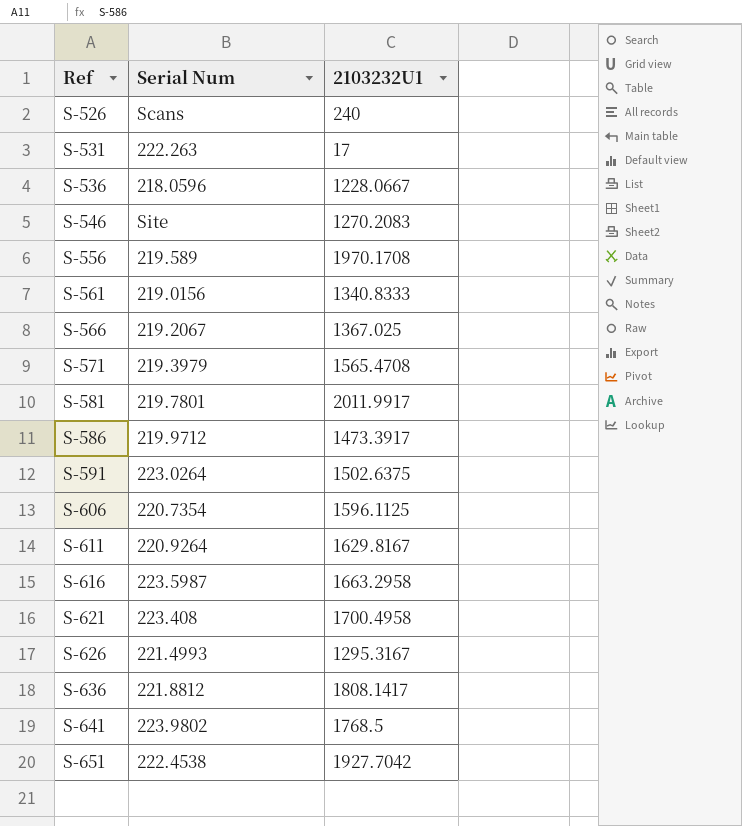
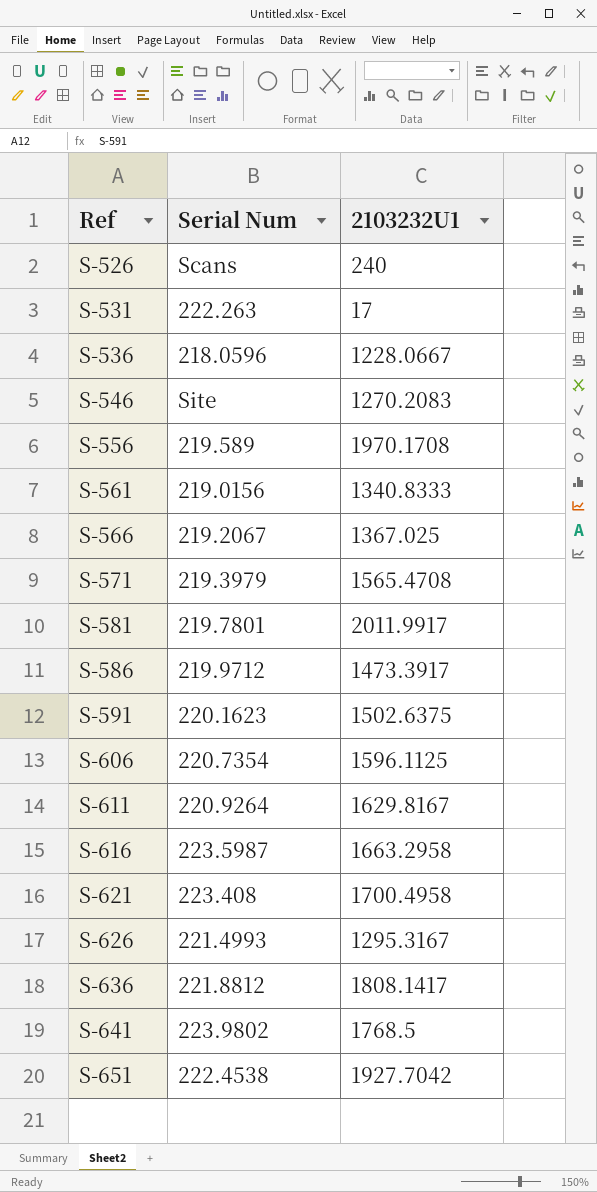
S-591 | Serial Num: 223.0264 -> 220.1623

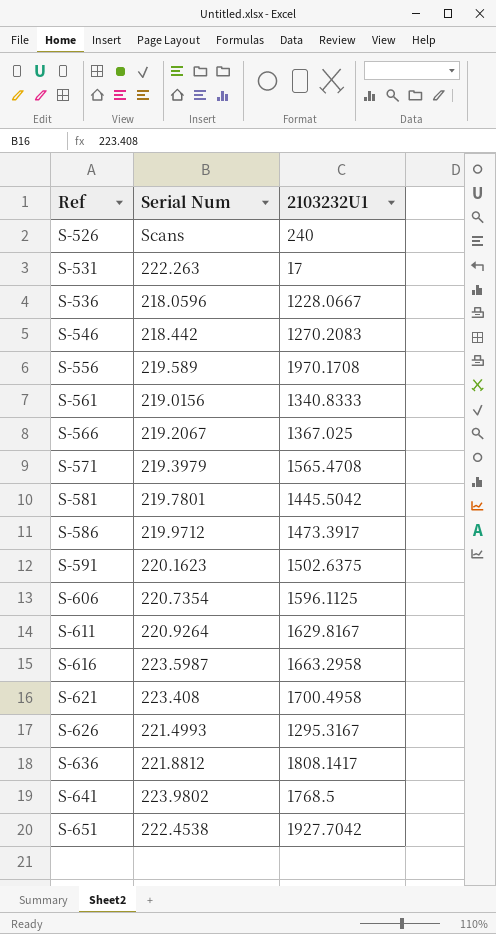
S-546 | Serial Num: Site -> 218.442
S-581 | 2103232U1: 2011.9917 -> 1445.5042

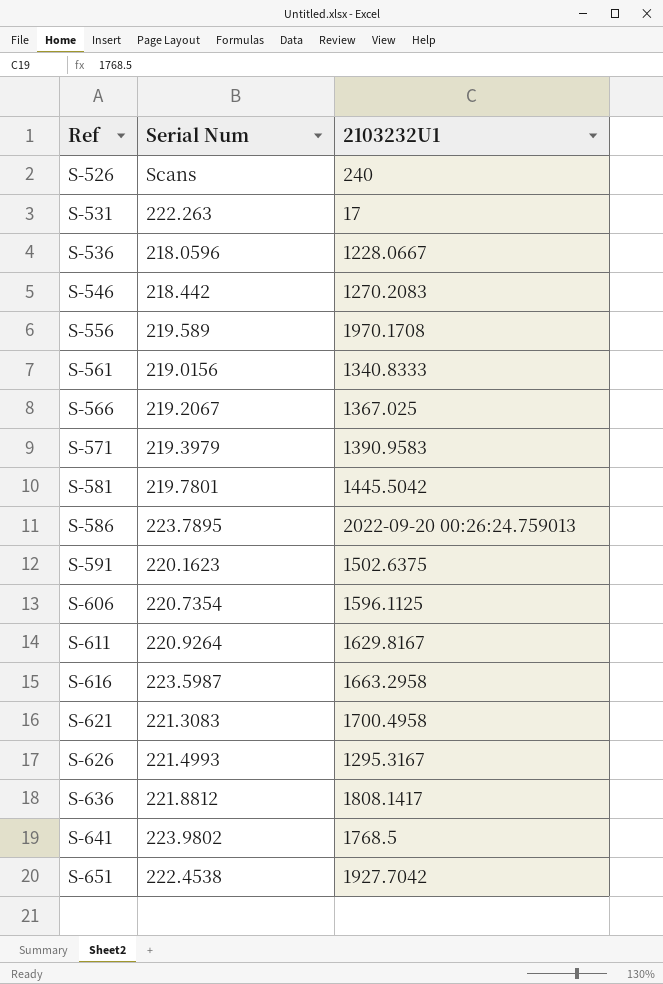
S-571 | 2103232U1: 1565.4708 -> 1390.9583
S-586 | Serial Num: 219.9712 -> 223.7895
S-586 | 2103232U1: 1473.3917 -> 2022-09-20 00:26:24.759013
S-621 | Serial Num: 223.408 -> 221.3083

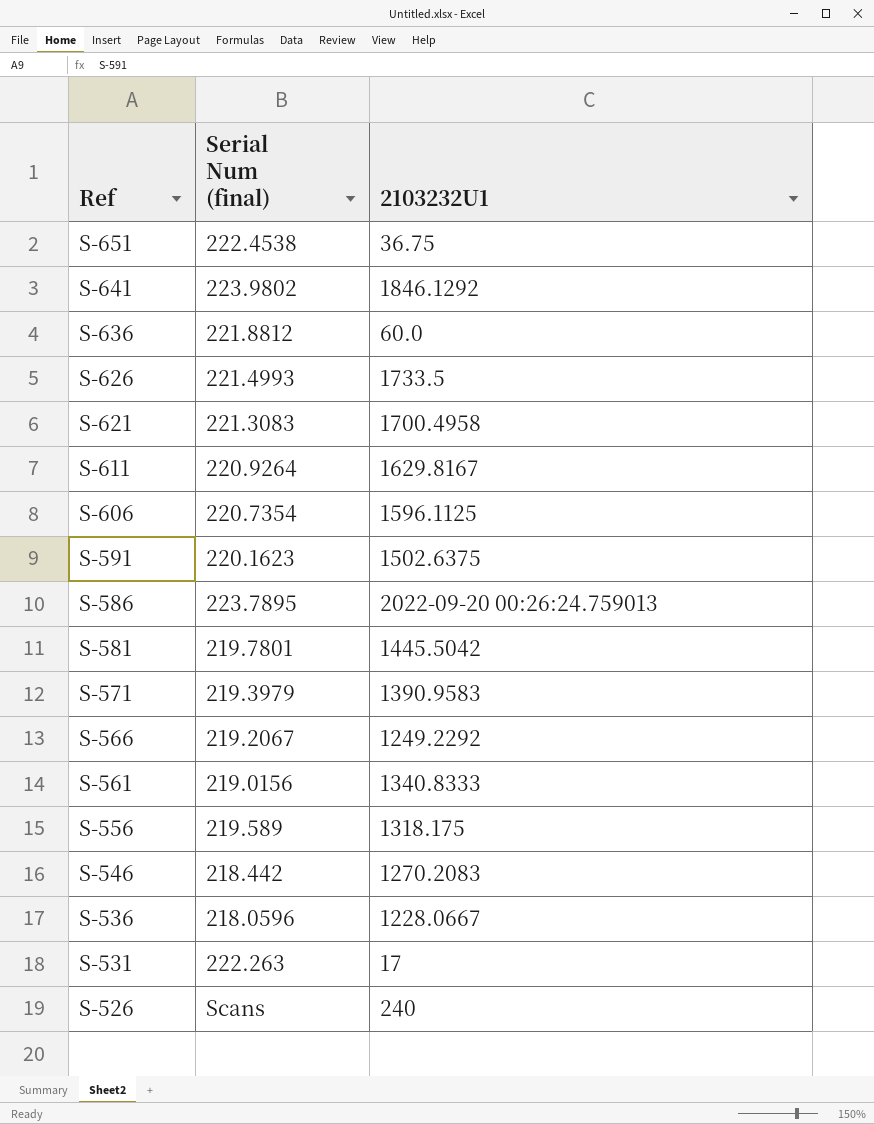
row order: Ref ascending -> Ref descending
column name: Serial Num -> Serial Num (final)
row S-616: 223.5987 | 1663.2958 -> none
S-651 | 2103232U1: 1927.7042 -> 36.75
S-641 | 2103232U1: 1768.5 -> 1846.1292
S-636 | 2103232U1: 1808.1417 -> 60.0
S-626 | 2103232U1: 1295.3167 -> 1733.5
S-566 | 2103232U1: 1367.025 -> 1249.2292
S-556 | 2103232U1: 1970.1708 -> 1318.175

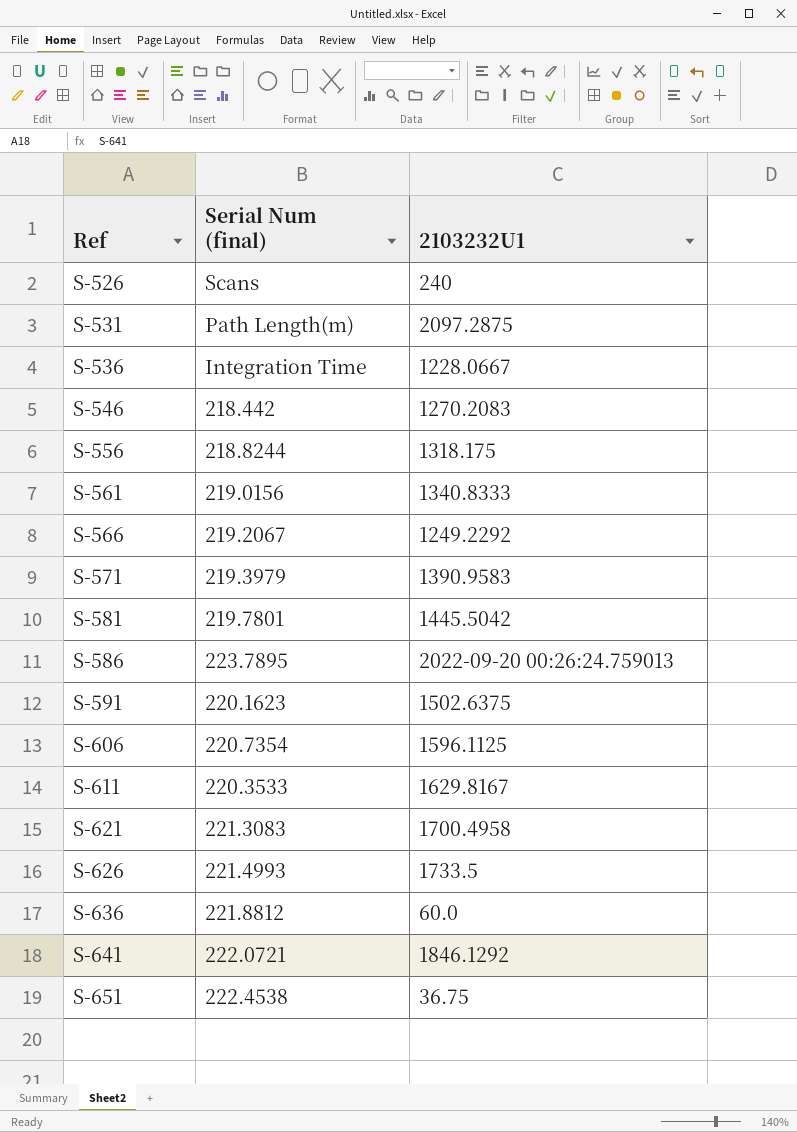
row order: Ref descending -> Ref ascending
S-531 | Serial Num (final): 222.263 -> Path Length(m)
S-531 | 2103232U1: 17 -> 2097.2875
S-536 | Serial Num (final): 218.0596 -> Integration Time
S-556 | Serial Num (final): 219.589 -> 218.8244
S-611 | Serial Num (final): 220.9264 -> 220.3533
S-641 | Serial Num (final): 223.9802 -> 222.0721

